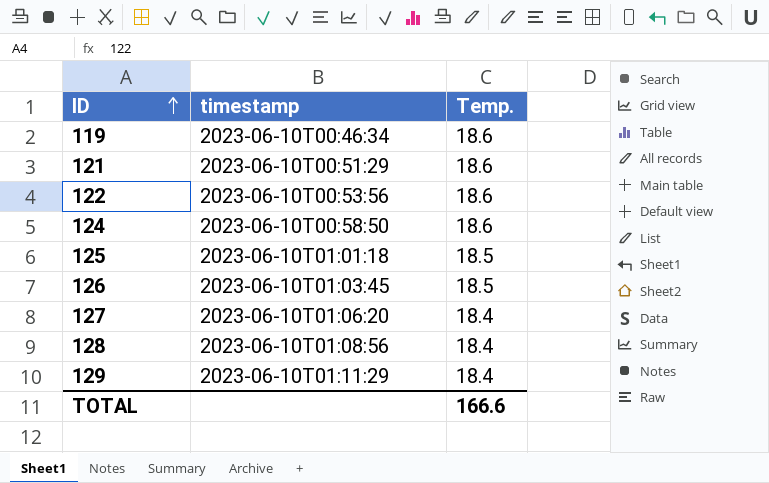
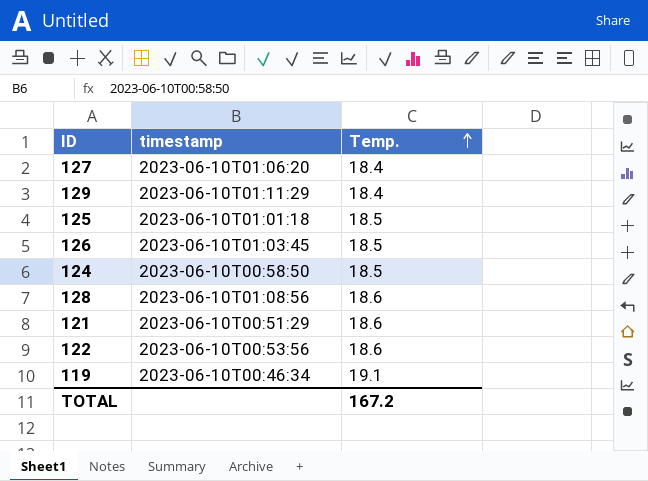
row order: ID ascending -> Temp. ascending
124 | Temp.: 18.6 -> 18.5
128 | Temp.: 18.4 -> 18.6
119 | Temp.: 18.6 -> 19.1
TOTAL | Temp.: 166.6 -> 167.2

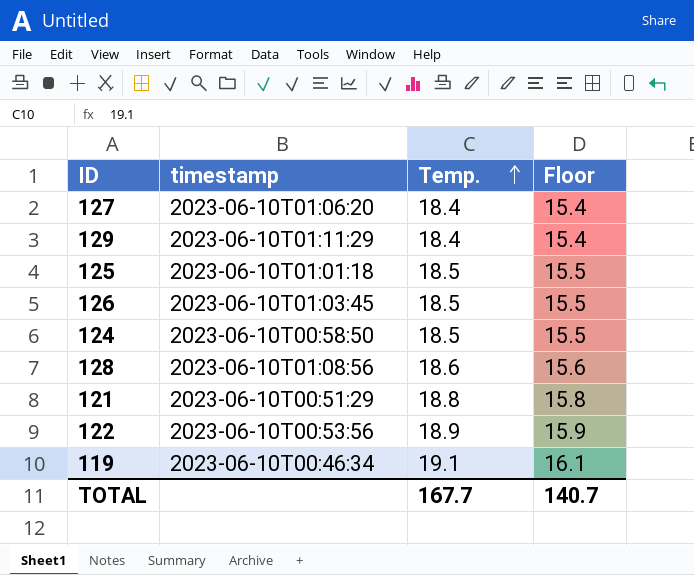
column Floor | formula: none -> [Temp.] - 3
121 | Temp.: 18.6 -> 18.8
122 | Temp.: 18.6 -> 18.9
TOTAL | Temp.: 167.2 -> 167.7

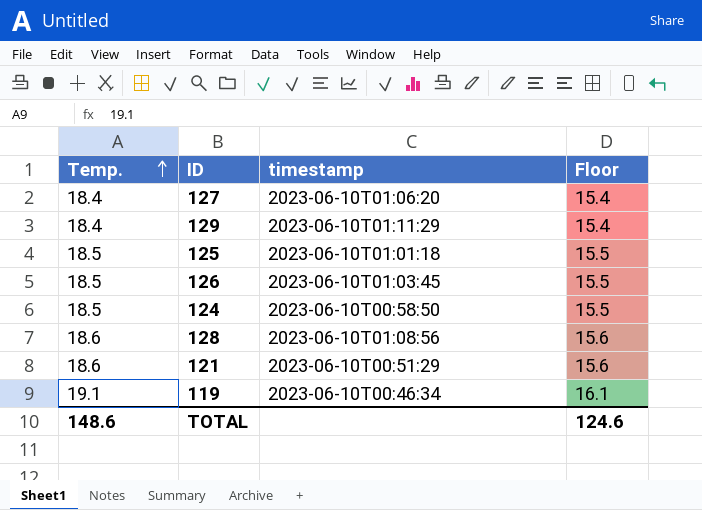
column Temp. | position: 3 -> 1
row 122: 2023-06-10T00:53:56 | 18.9 | 15.9 -> none
121 | Temp.: 18.8 -> 18.6
121 | Floor: 15.8 -> 15.6
TOTAL | Temp.: 167.7 -> 148.6
TOTAL | Floor: 140.7 -> 124.6

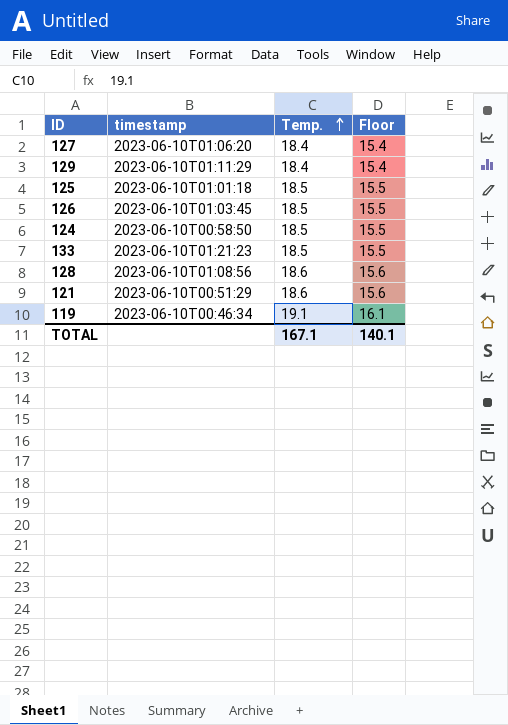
column Temp. | position: 1 -> 3
row 133: none -> 2023-06-10T01:21:23 | 18.5 | 15.5
TOTAL | Temp.: 148.6 -> 167.1
TOTAL | Floor: 124.6 -> 140.1

